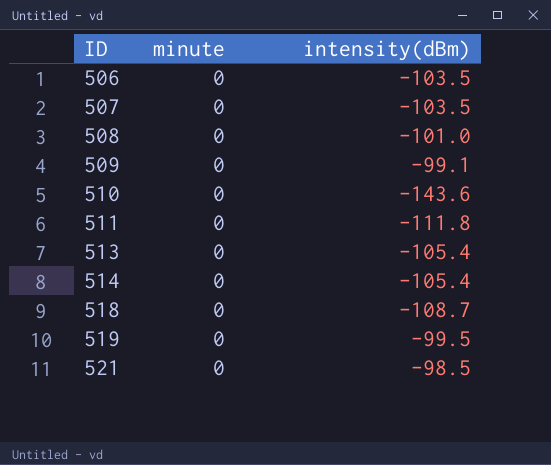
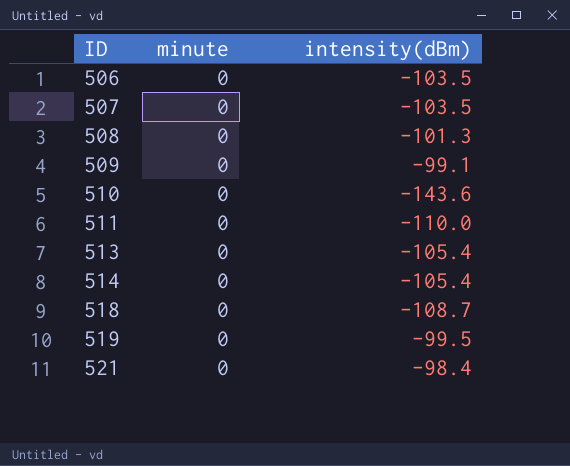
508 | intensity(dBm): -101.0 -> -101.3
511 | intensity(dBm): -111.8 -> -110.0
521 | intensity(dBm): -98.5 -> -98.4

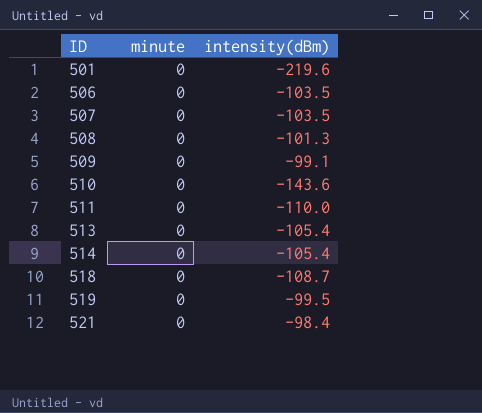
row 501: none -> 0 | -219.6

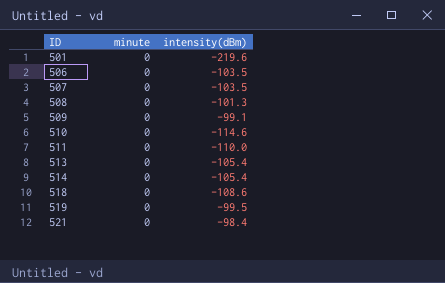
510 | intensity(dBm): -143.6 -> -114.6
518 | intensity(dBm): -108.7 -> -108.6

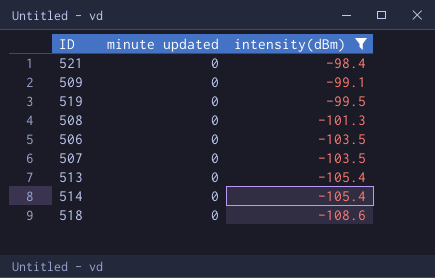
filter: none -> intensity(dBm) >= -108.6
row order: ID ascending -> intensity(dBm) descending
column name: minute -> minute updated

